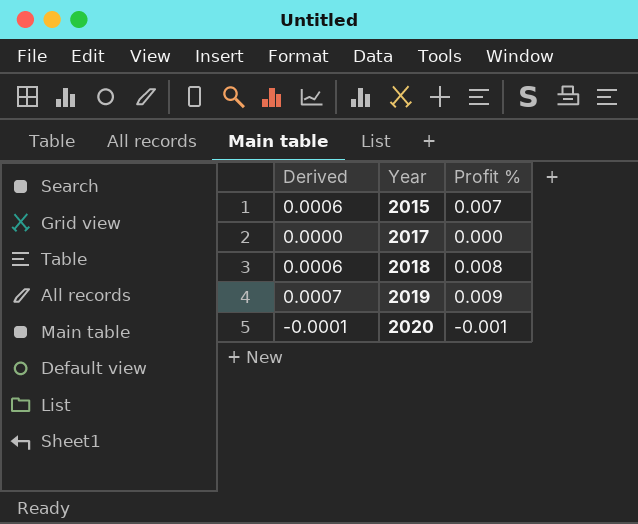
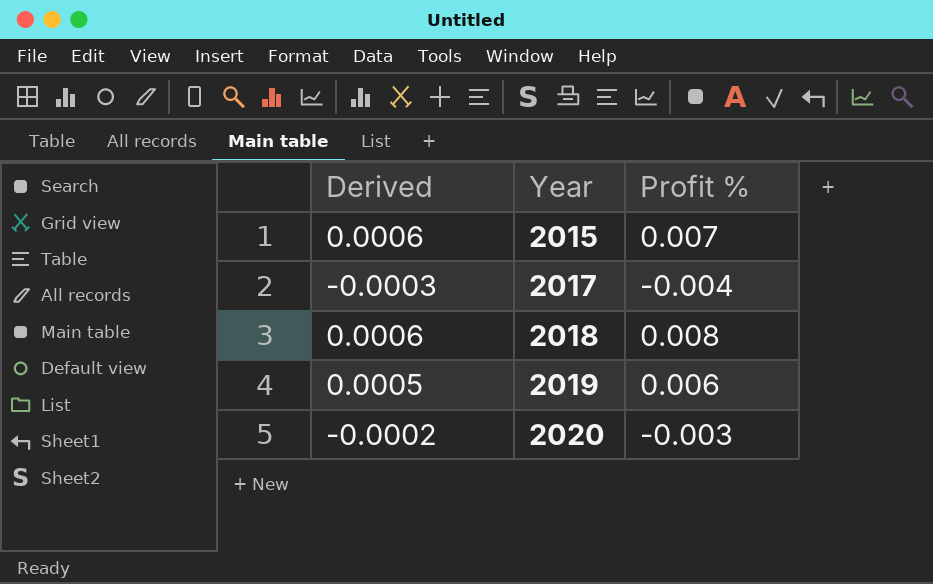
2017 | Derived: 0.0000 -> -0.0003
2017 | Profit %: 0.000 -> -0.004
2019 | Derived: 0.0007 -> 0.0005
2019 | Profit %: 0.009 -> 0.006
2020 | Derived: -0.0001 -> -0.0002
2020 | Profit %: -0.001 -> -0.003

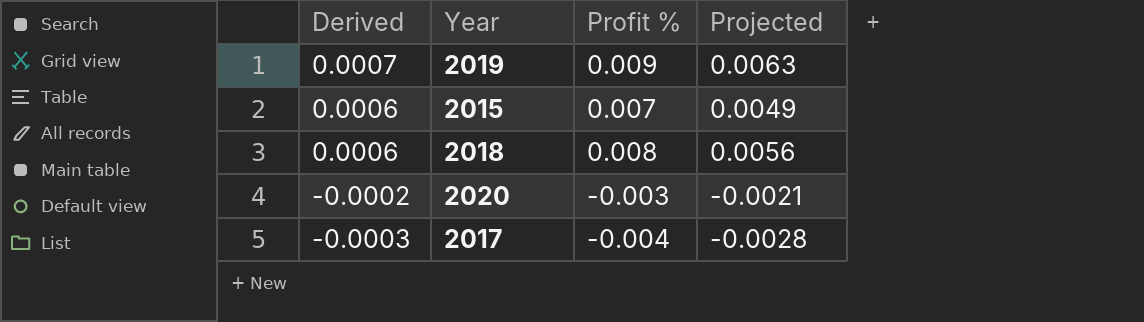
row order: Year ascending -> Derived descending
column Projected | formula: none -> [Profit %] * 0.7
2019 | Derived: 0.0005 -> 0.0007
2019 | Profit %: 0.006 -> 0.009

